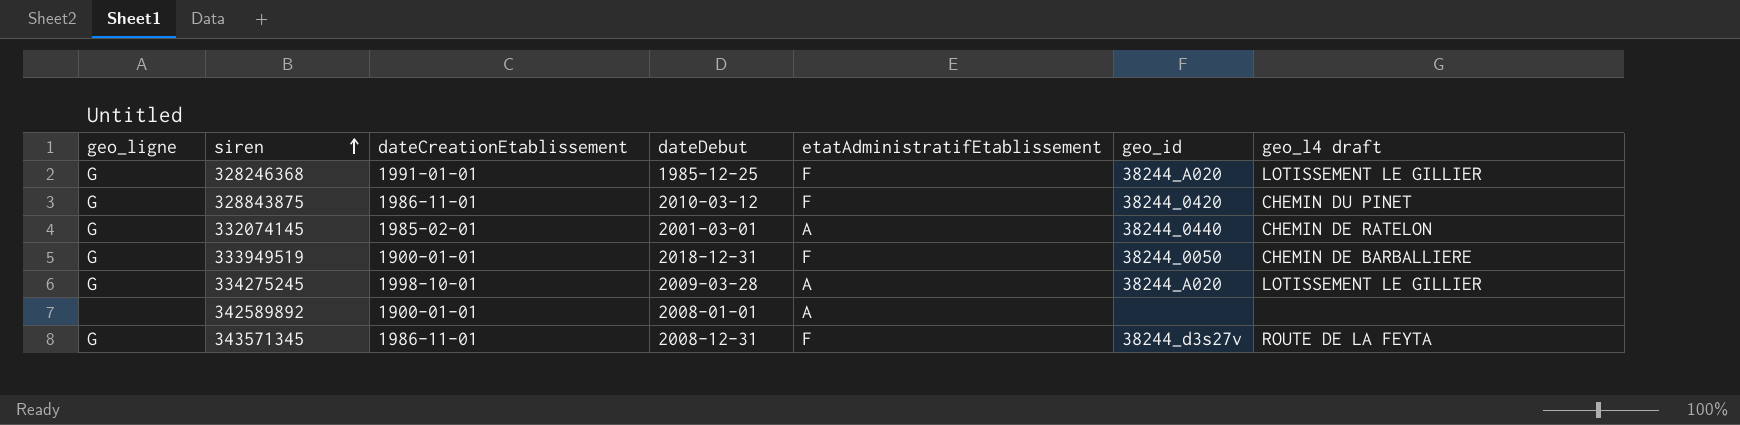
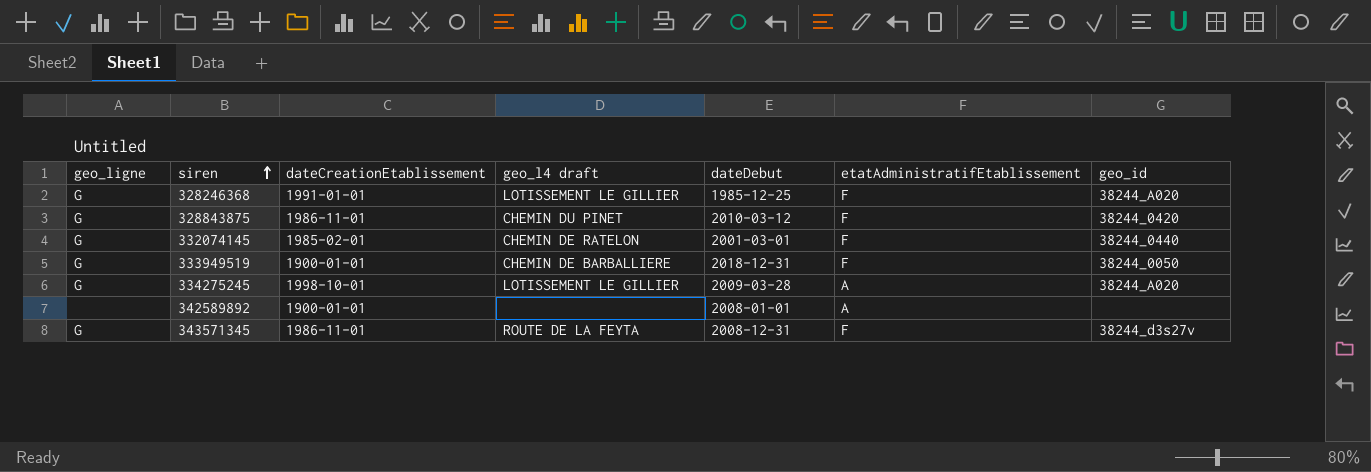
column geo_l4 draft | position: 7 -> 4
332074145 | etatAdministratifEtablissement: A -> F

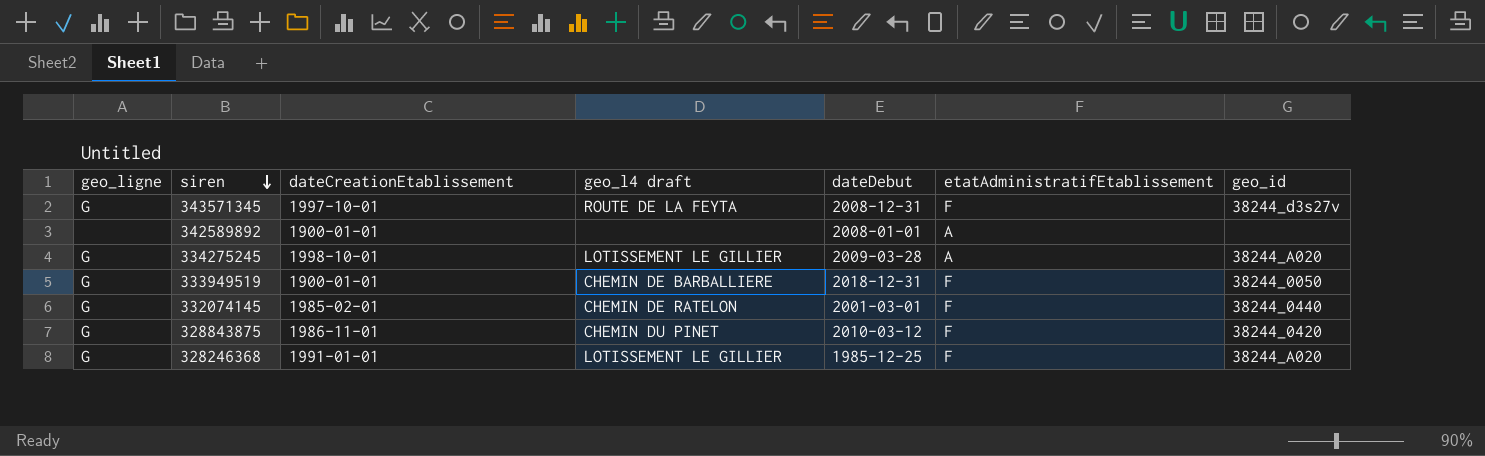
row order: siren ascending -> siren descending
343571345 | dateCreationEtablissement: 1986-11-01 -> 1997-10-01

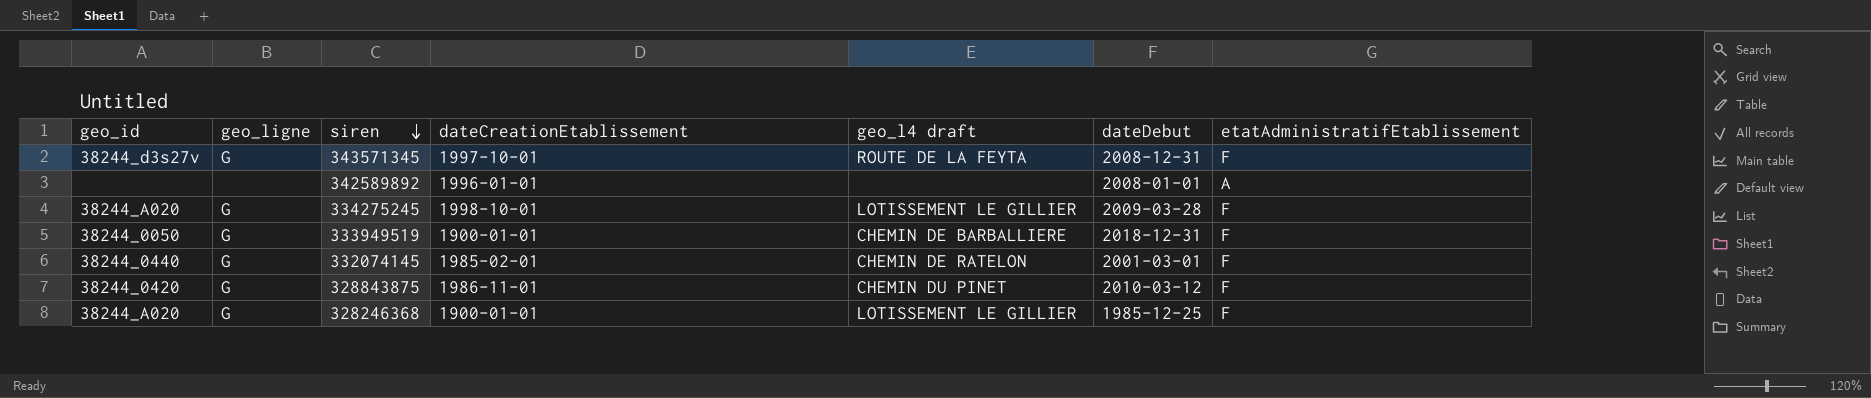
column geo_id | position: 7 -> 1
342589892 | dateCreationEtablissement: 1900-01-01 -> 1996-01-01
334275245 | etatAdministratifEtablissement: A -> F
328246368 | dateCreationEtablissement: 1991-01-01 -> 1900-01-01

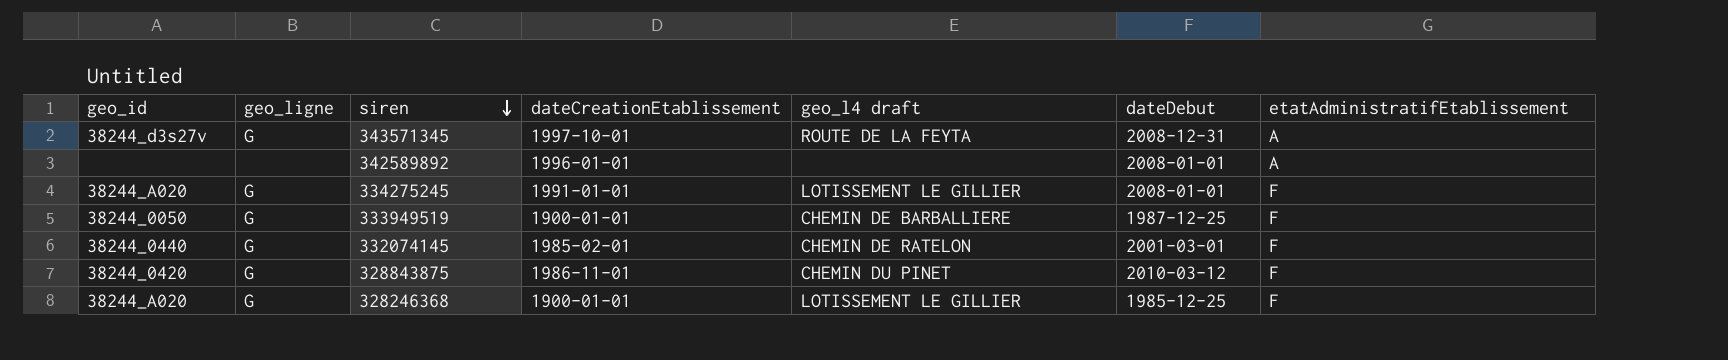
343571345 | etatAdministratifEtablissement: F -> A
334275245 | dateCreationEtablissement: 1998-10-01 -> 1991-01-01
334275245 | dateDebut: 2009-03-28 -> 2008-01-01
333949519 | dateDebut: 2018-12-31 -> 1987-12-25

